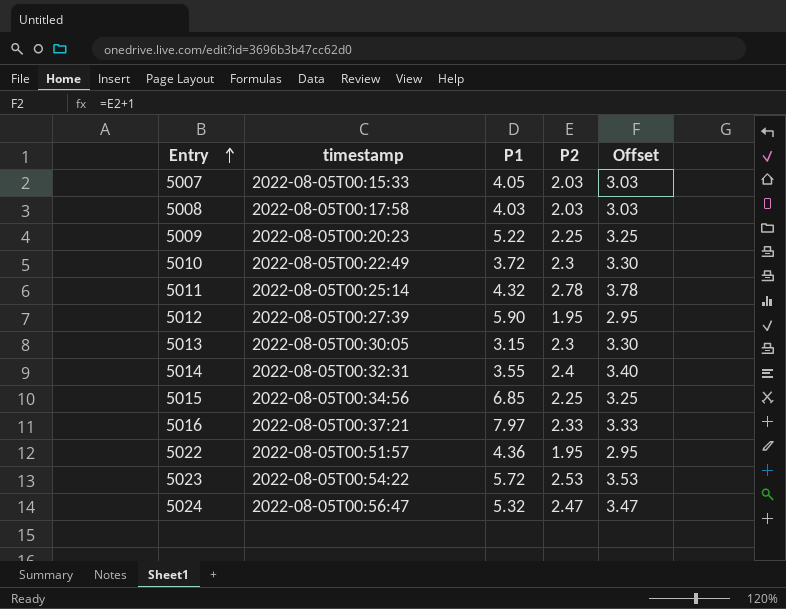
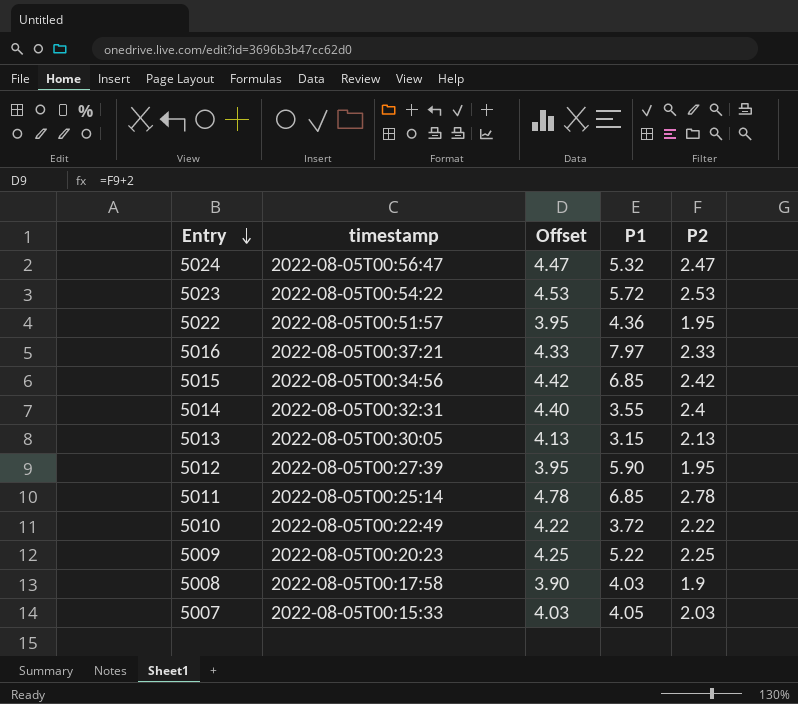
row order: Entry ascending -> Entry descending
column Offset | formula: [P2] + 1 -> [P2] + 2
column Offset | position: 5 -> 3
5015 | P2: 2.25 -> 2.42
5013 | P2: 2.3 -> 2.13
5011 | P1: 4.32 -> 6.85
5010 | P2: 2.3 -> 2.22
5008 | P2: 2.03 -> 1.9

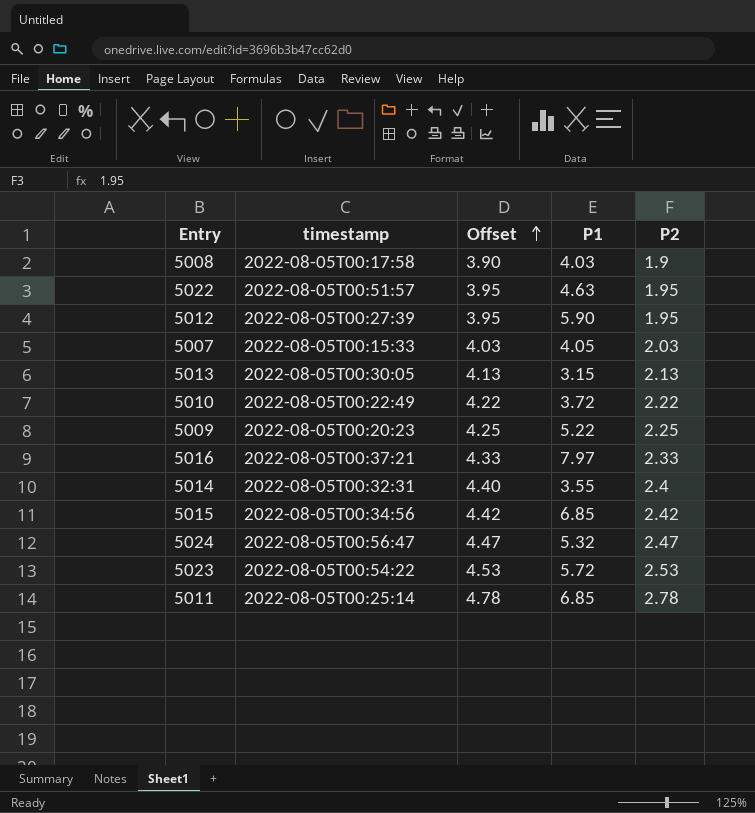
row order: Entry descending -> Offset ascending
5022 | P1: 4.36 -> 4.63

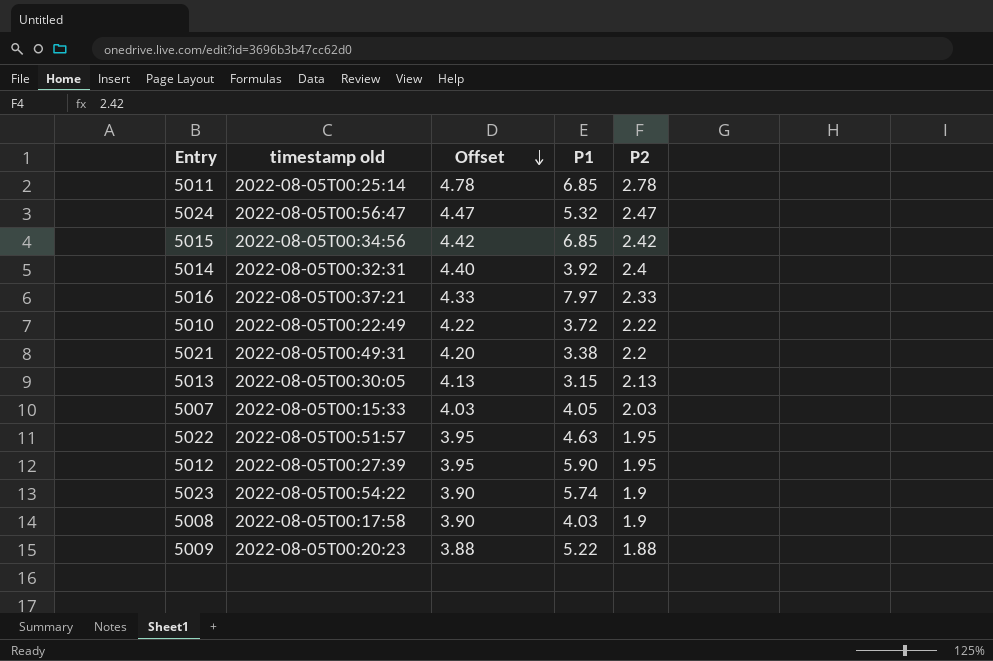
row order: Offset ascending -> Offset descending
column name: timestamp -> timestamp old
5014 | P1: 3.55 -> 3.92
row 5021: none -> 2022-08-05T00:49:31 | 4.20 | 3.38 | 2.2
5023 | Offset: 4.53 -> 3.90
5023 | P1: 5.72 -> 5.74
5023 | P2: 2.53 -> 1.9
5009 | Offset: 4.25 -> 3.88
5009 | P2: 2.25 -> 1.88

